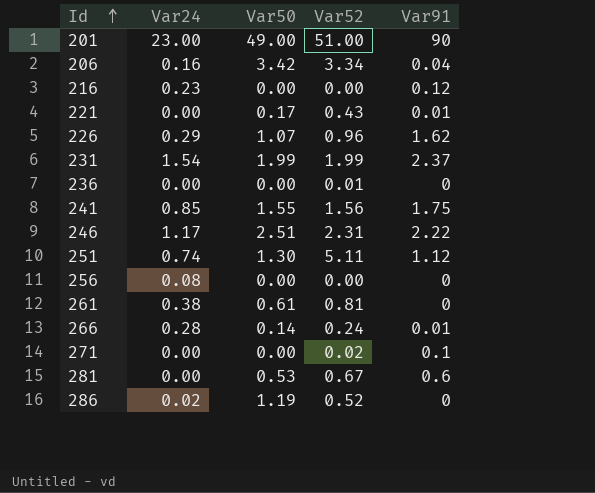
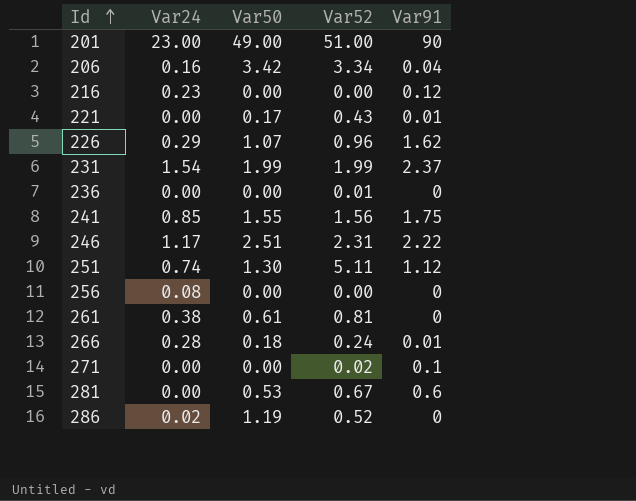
266 | Var50: 0.14 -> 0.18

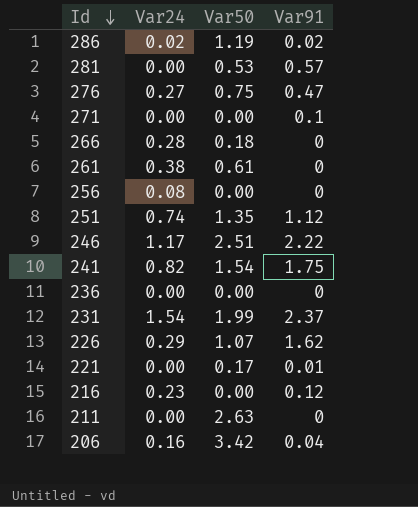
row order: Id ascending -> Id descending
column Var52 | position: 4 -> none
row 201: 23.00 | 49.00 | 51.00 | 90 -> none
286 | Var91: 0 -> 0.02
281 | Var91: 0.6 -> 0.57
row 276: none -> 0.27 | 0.75 | 0.47
266 | Var91: 0.01 -> 0
251 | Var50: 1.30 -> 1.35
241 | Var24: 0.85 -> 0.82
241 | Var50: 1.55 -> 1.54
row 211: none -> 0.00 | 2.63 | 0

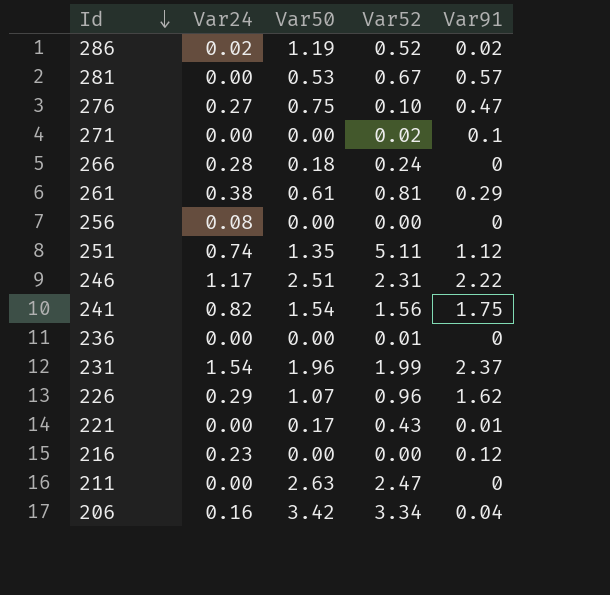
column Var52 | position: none -> 4
261 | Var91: 0 -> 0.29
231 | Var50: 1.99 -> 1.96

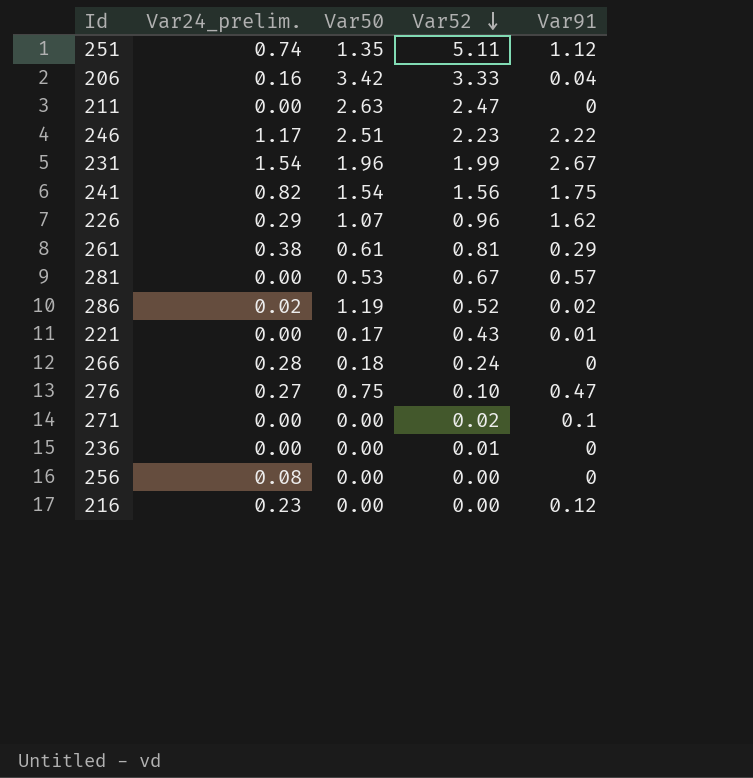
row order: Id descending -> Var52 descending
column name: Var24 -> Var24_prelim.
206 | Var52: 3.34 -> 3.33
246 | Var52: 2.31 -> 2.23
231 | Var91: 2.37 -> 2.67

